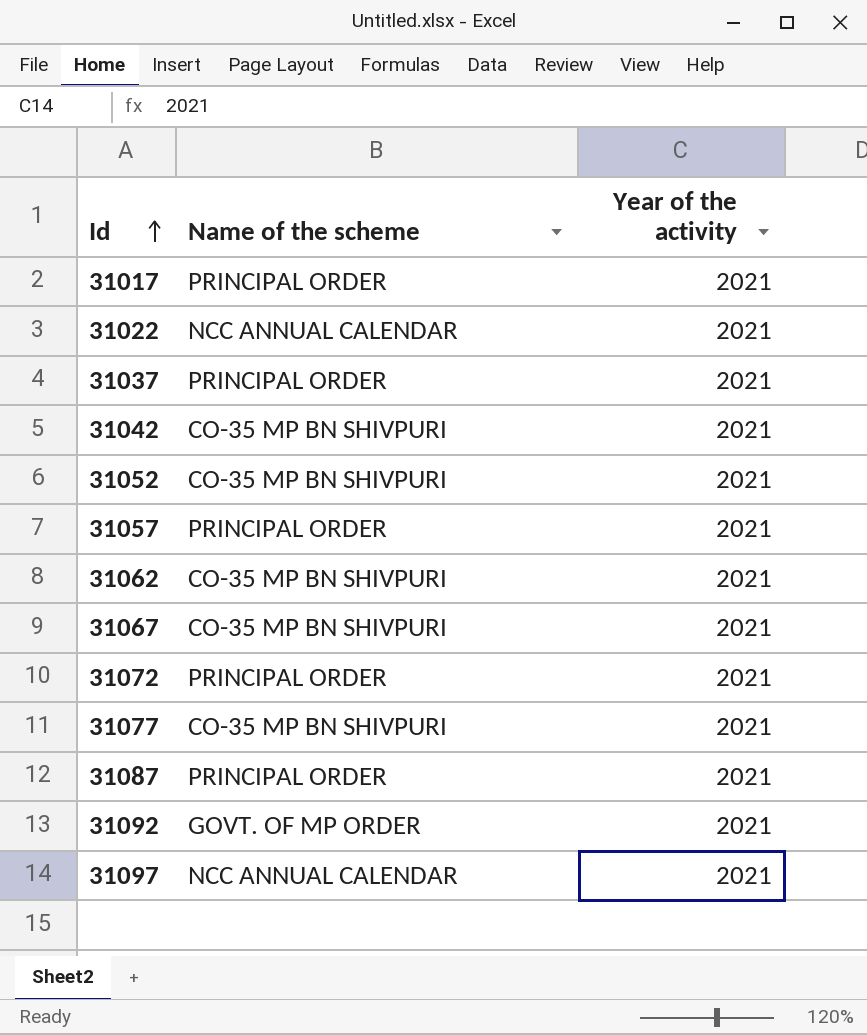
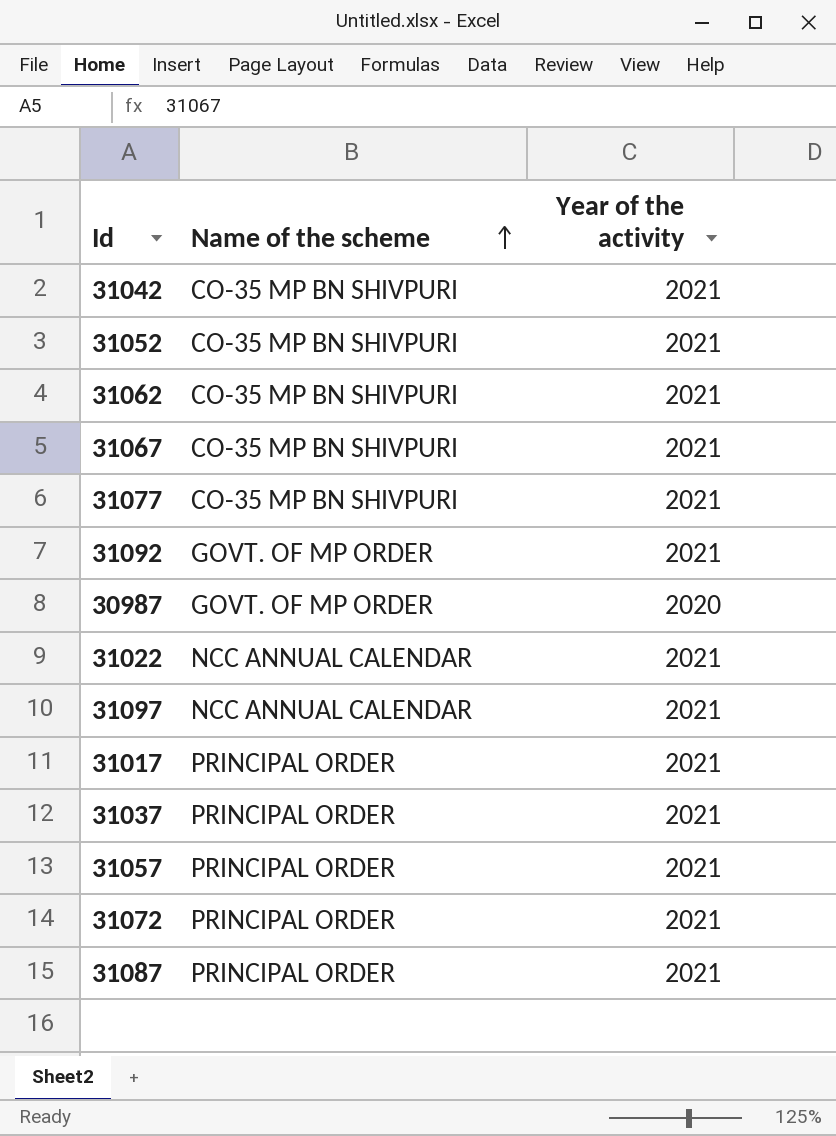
row order: Id ascending -> Name of the scheme ascending
row 30987: none -> GOVT. OF MP ORDER | 2020

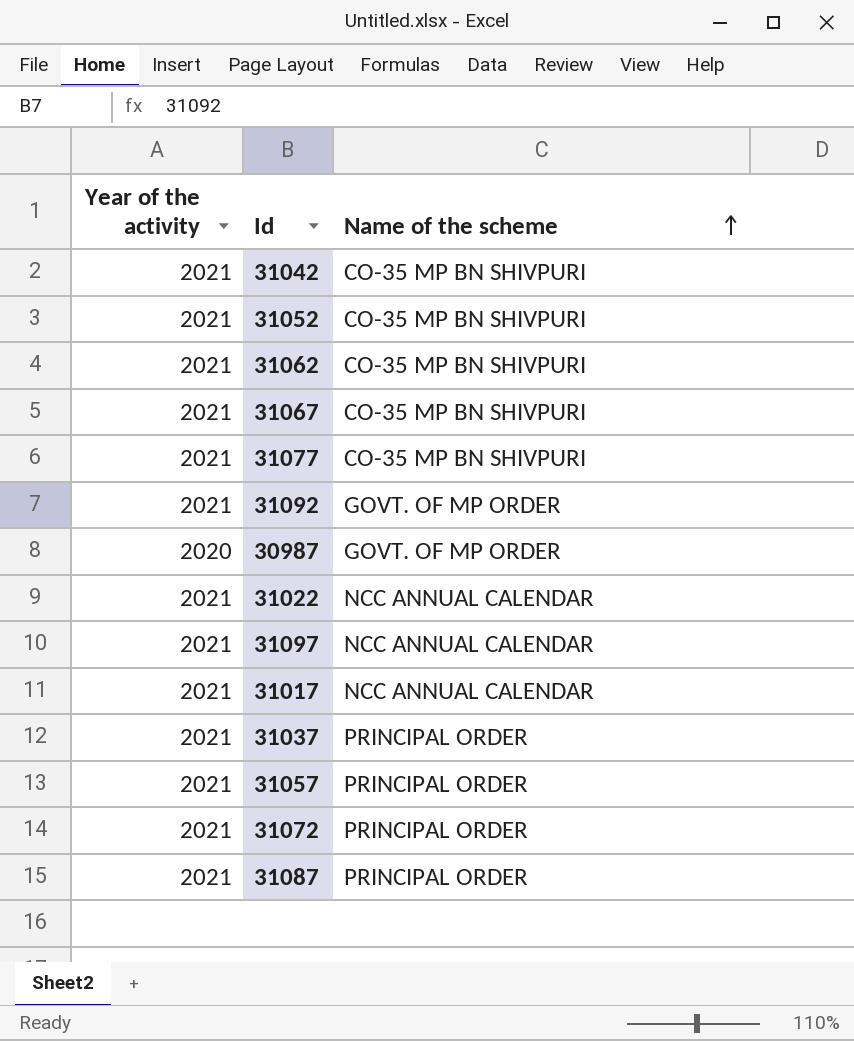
column Year of the activity | position: 3 -> 1
31017 | Name of the scheme: PRINCIPAL ORDER -> NCC ANNUAL CALENDAR

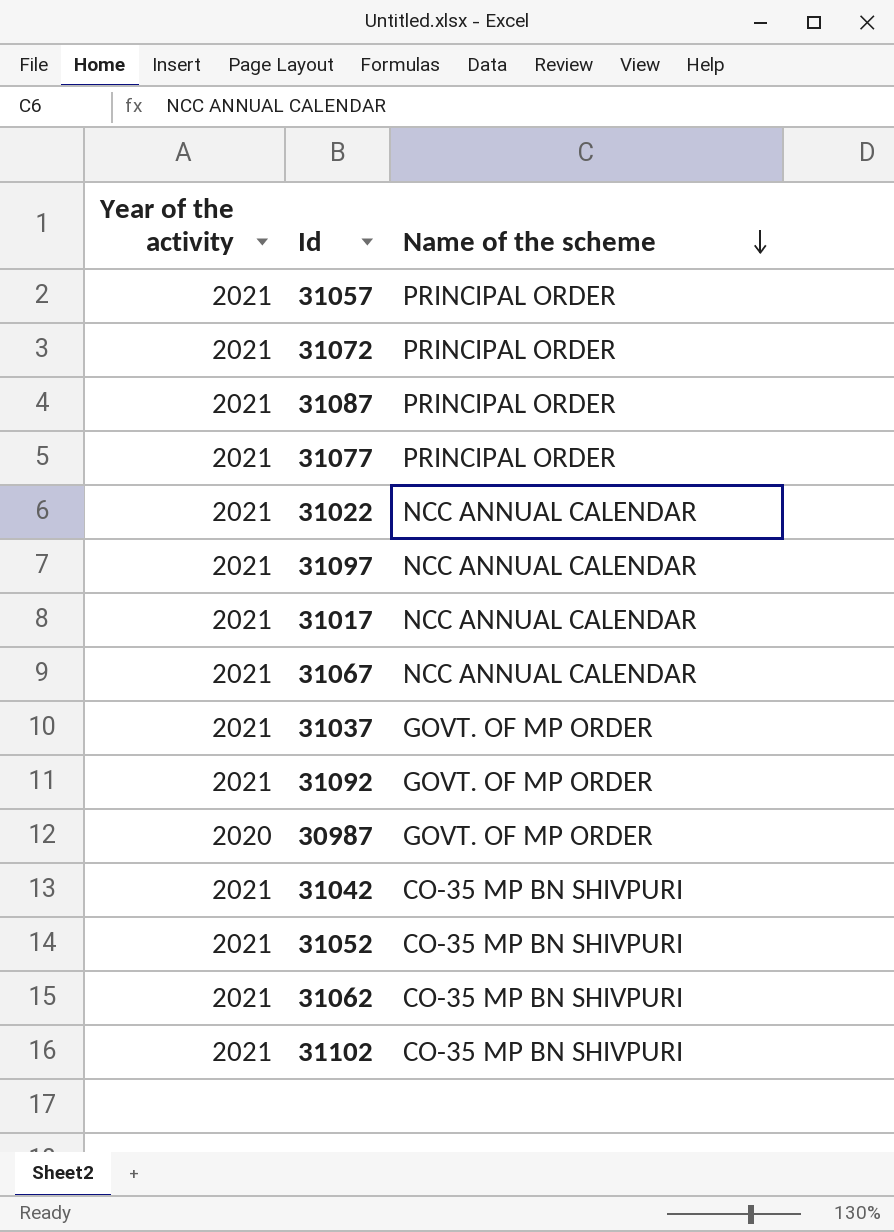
row order: Name of the scheme ascending -> Name of the scheme descending
31077 | Name of the scheme: CO-35 MP BN SHIVPURI -> PRINCIPAL ORDER
31067 | Name of the scheme: CO-35 MP BN SHIVPURI -> NCC ANNUAL CALENDAR
31037 | Name of the scheme: PRINCIPAL ORDER -> GOVT. OF MP ORDER
row 31102: none -> 2021 | CO-35 MP BN SHIVPURI

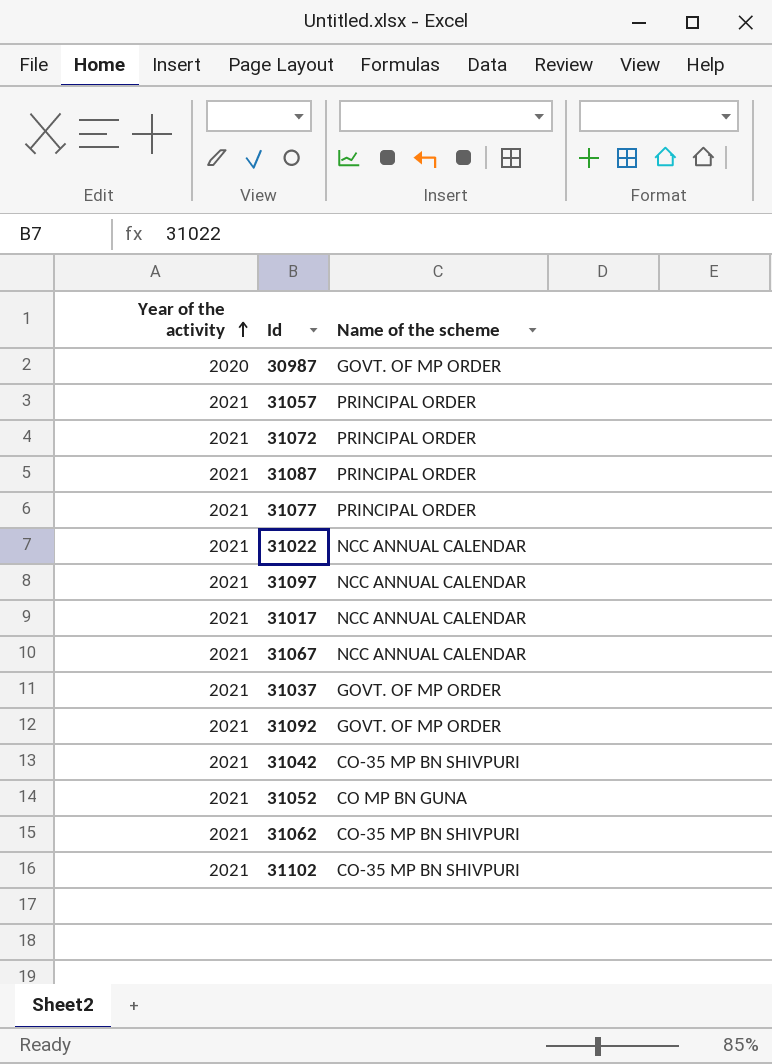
row order: Name of the scheme descending -> Year of the activity ascending
31052 | Name of the scheme: CO-35 MP BN SHIVPURI -> CO MP BN GUNA

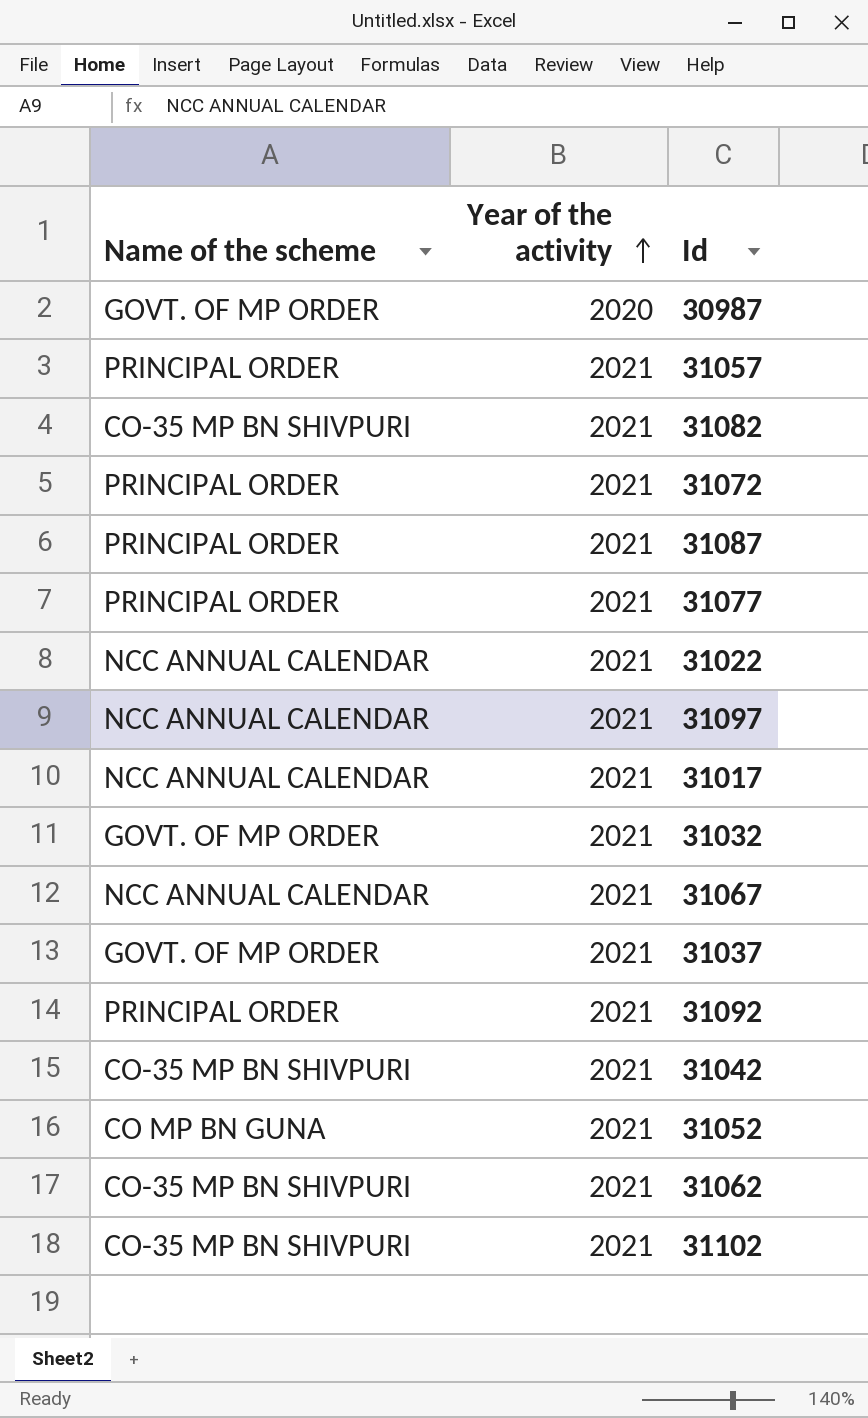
column Name of the scheme | position: 3 -> 1
row 31082: none -> CO-35 MP BN SHIVPURI | 2021
row 31032: none -> GOVT. OF MP ORDER | 2021
31092 | Name of the scheme: GOVT. OF MP ORDER -> PRINCIPAL ORDER

